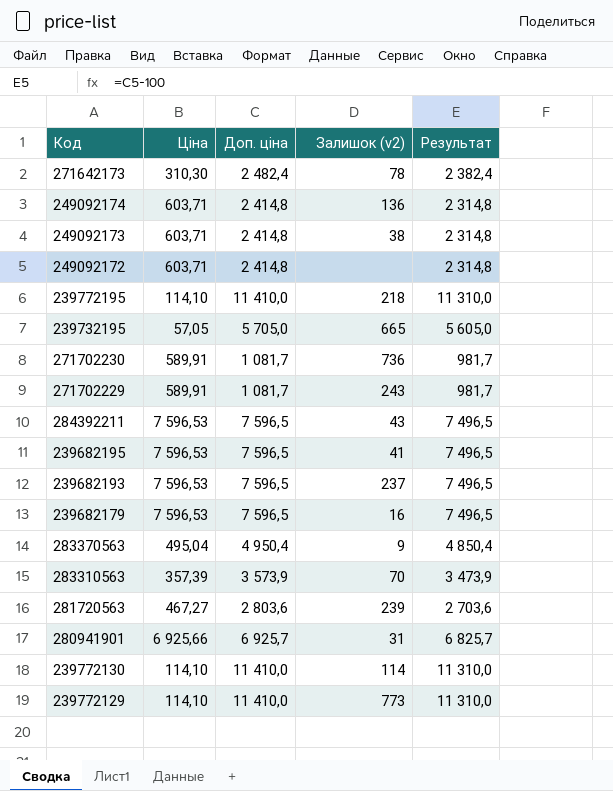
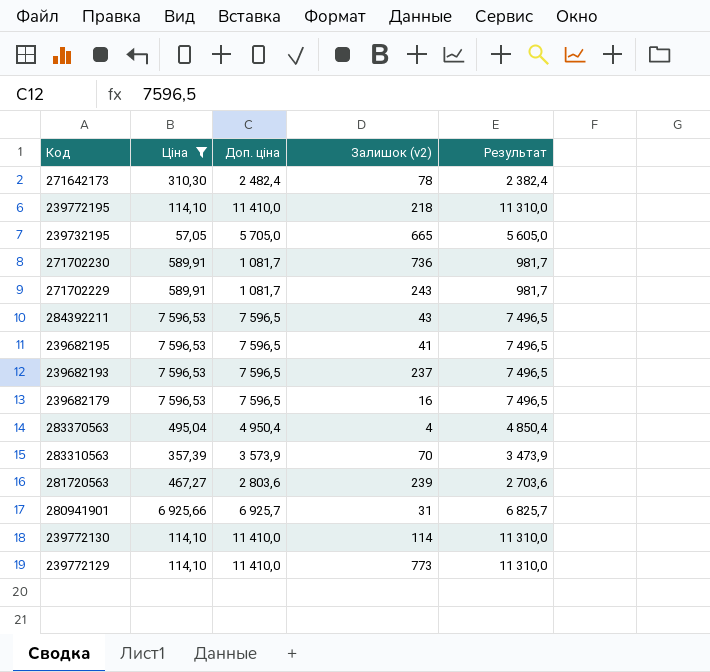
filter: none -> Ціна != 603,71
283370563 | Залишок (v2): 9 -> 4

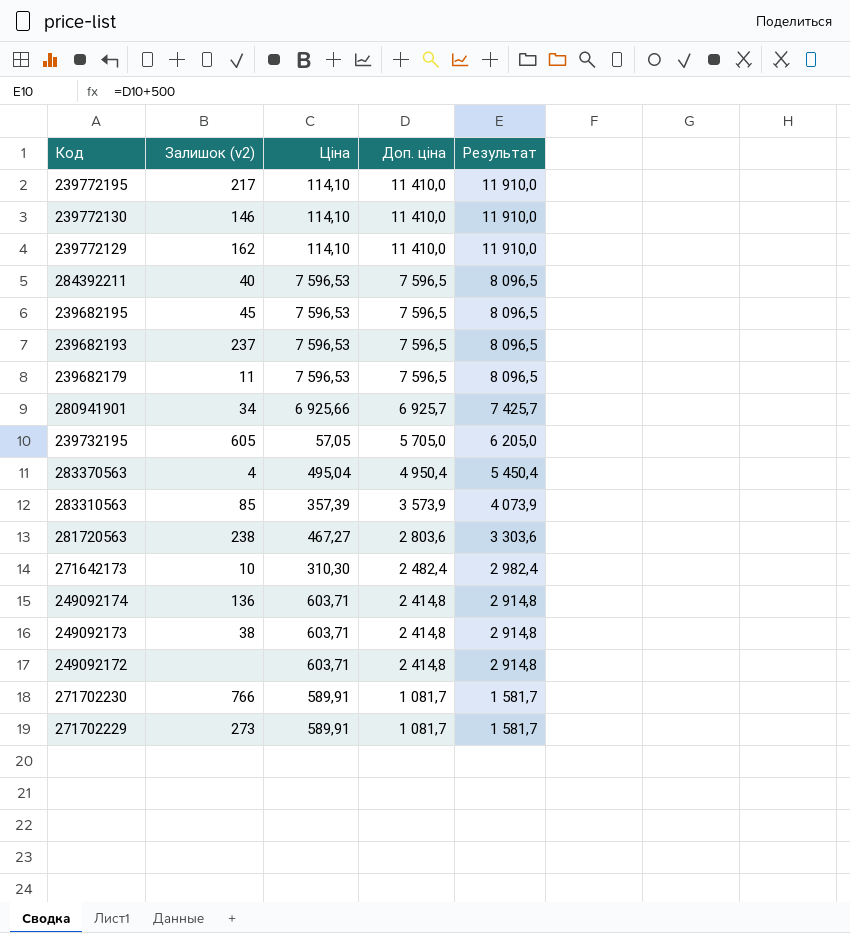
filter: Ціна != 603,71 -> none
row order: none -> Доп. ціна descending
column Залишок (v2) | position: 4 -> 2
column Результат | formula: [Доп. ціна] - 100 -> [Доп. ціна] + 500
239772195 | Залишок (v2): 218 -> 217
239772130 | Залишок (v2): 114 -> 146
239772129 | Залишок (v2): 773 -> 162
284392211 | Залишок (v2): 43 -> 40
239682195 | Залишок (v2): 41 -> 45
239682179 | Залишок (v2): 16 -> 11
280941901 | Залишок (v2): 31 -> 34
239732195 | Залишок (v2): 665 -> 605
283310563 | Залишок (v2): 70 -> 85
281720563 | Залишок (v2): 239 -> 238
271642173 | Залишок (v2): 78 -> 10
271702230 | Залишок (v2): 736 -> 766
271702229 | Залишок (v2): 243 -> 273

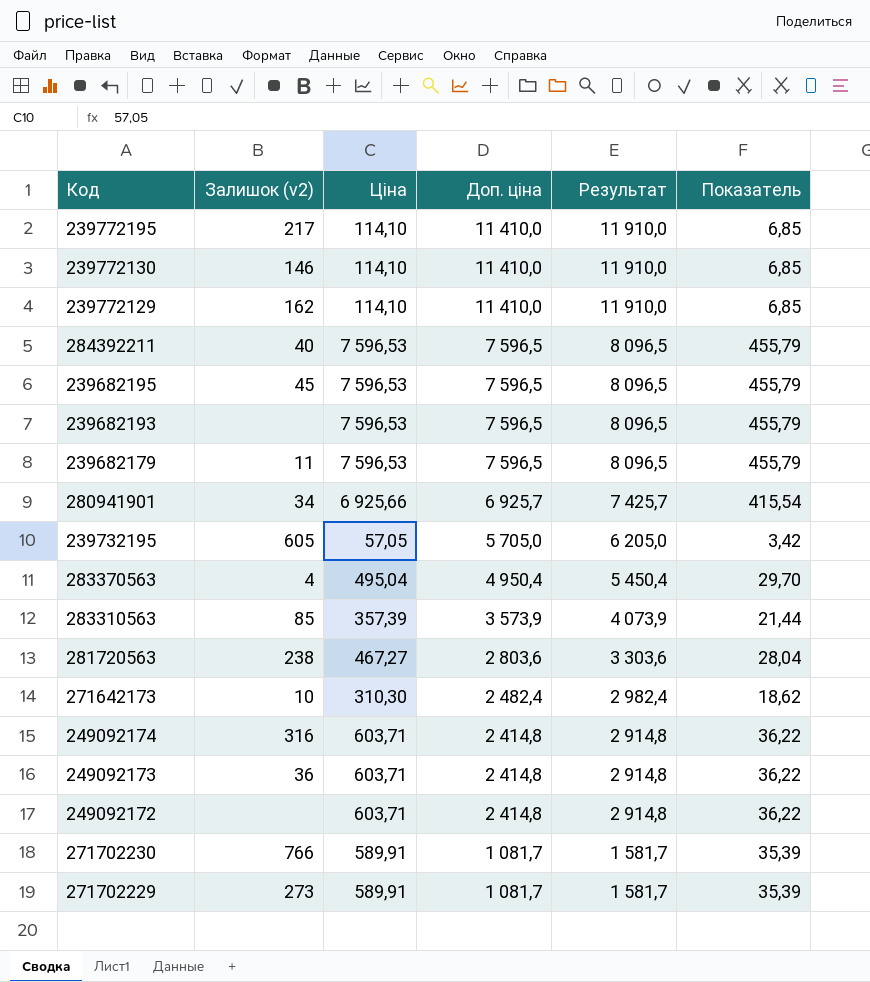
column Показатель | formula: none -> [Ціна] * 0,06
239682193 | Залишок (v2): 237 -> none
249092174 | Залишок (v2): 136 -> 316
249092173 | Залишок (v2): 38 -> 36

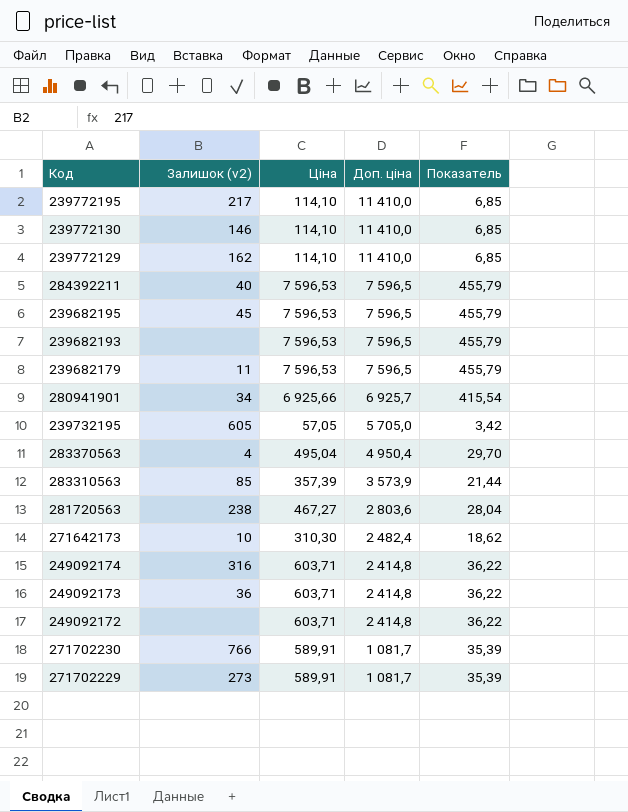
column Результат | formula: [Доп. ціна] + 500 -> none

